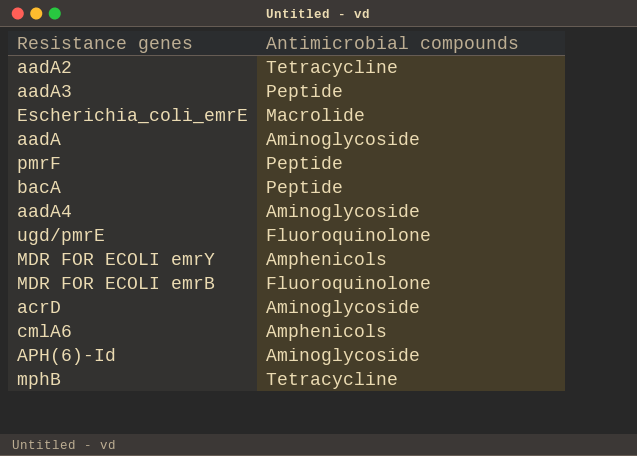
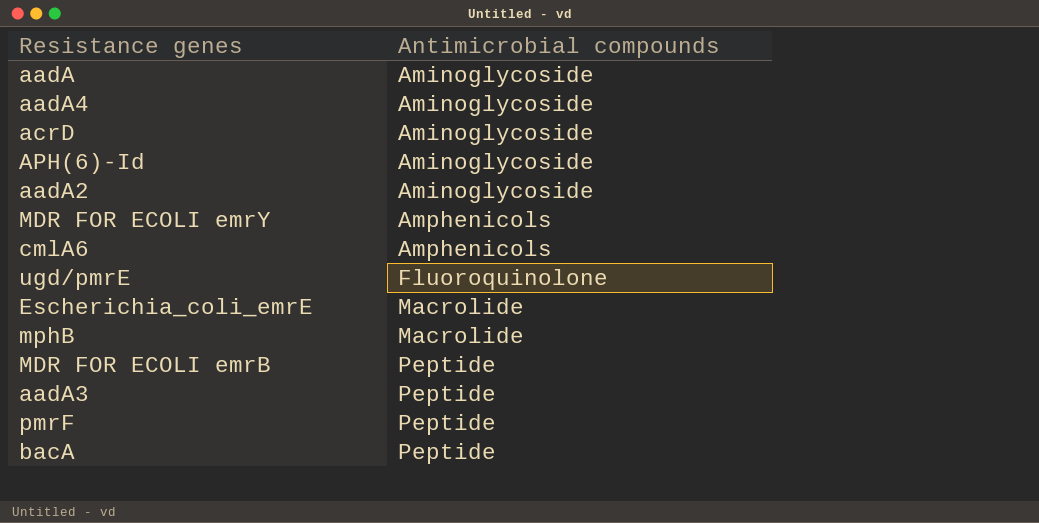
row order: none -> Antimicrobial compounds ascending
aadA2 | Antimicrobial compounds: Tetracycline -> Aminoglycoside
mphB | Antimicrobial compounds: Tetracycline -> Macrolide
MDR FOR ECOLI emrB | Antimicrobial compounds: Fluoroquinolone -> Peptide

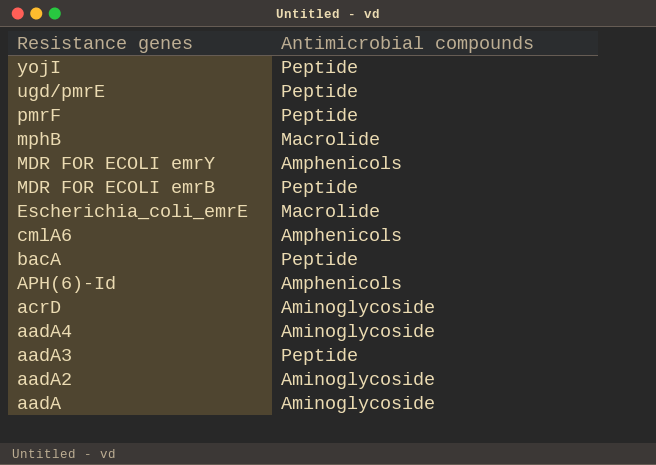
row order: Antimicrobial compounds ascending -> Resistance genes descending
row yojI: none -> Peptide
ugd/pmrE | Antimicrobial compounds: Fluoroquinolone -> Peptide
APH(6)-Id | Antimicrobial compounds: Aminoglycoside -> Amphenicols

